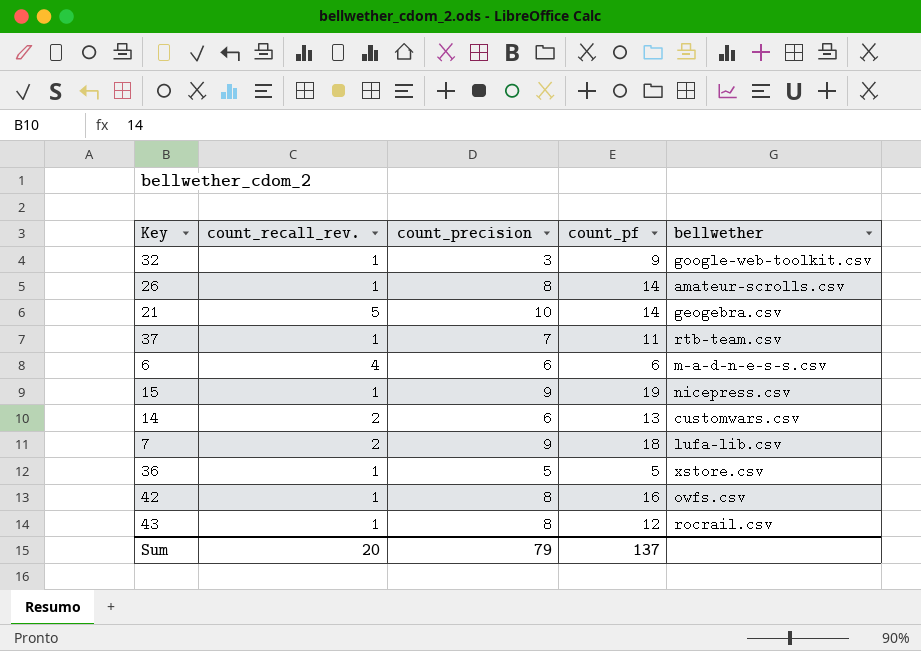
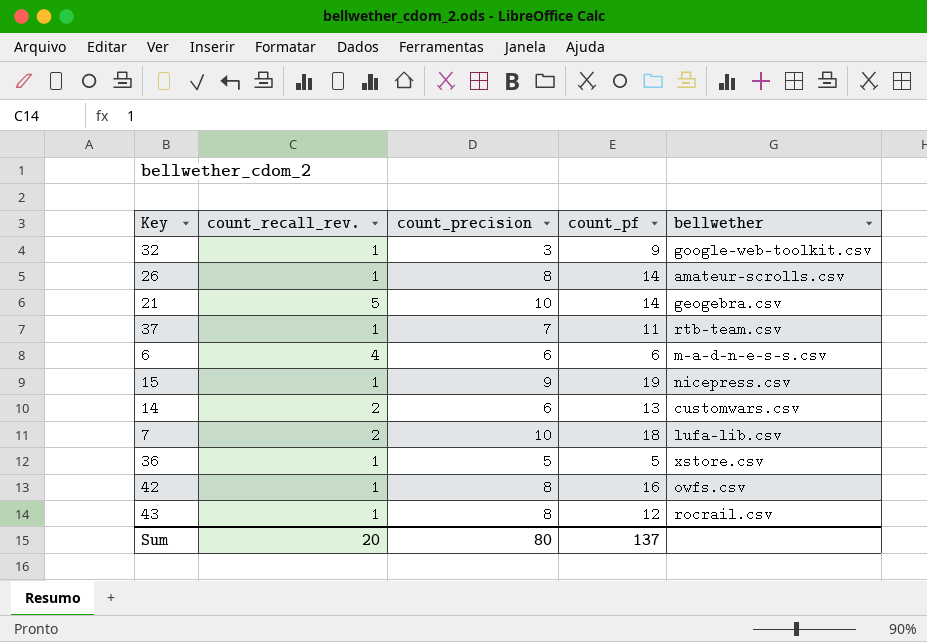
7 | count_precision: 9 -> 10
Sum | count_precision: 79 -> 80

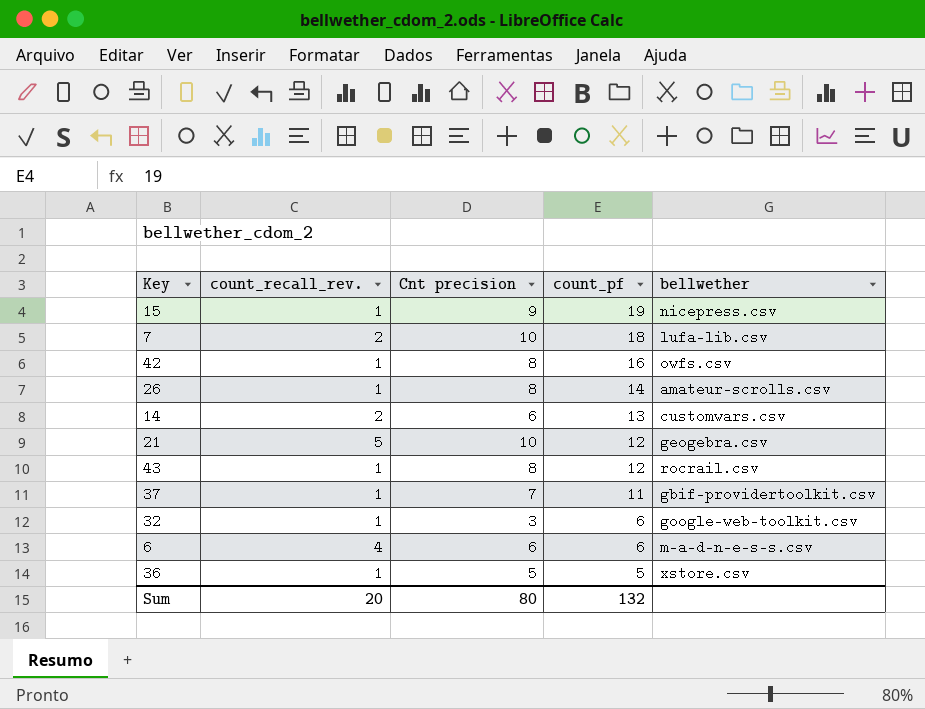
row order: none -> count_pf descending
column name: count_precision -> Cnt precision
21 | count_pf: 14 -> 12
37 | bellwether: rtb-team.csv -> gbif-providertoolkit.csv
32 | count_pf: 9 -> 6
Sum | count_pf: 137 -> 132

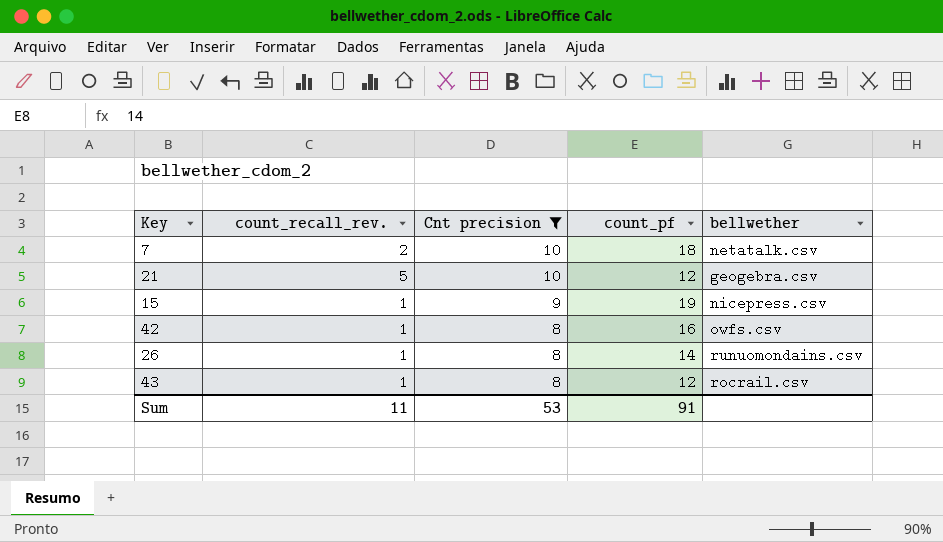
filter: none -> Cnt precision >= 8
row order: count_pf descending -> Cnt precision descending
7 | bellwether: lufa-lib.csv -> netatalk.csv
26 | bellwether: amateur-scrolls.csv -> runuomondains.csv
Sum | count_recall_rev.: 20 -> 11
Sum | Cnt precision: 80 -> 53
Sum | count_pf: 132 -> 91

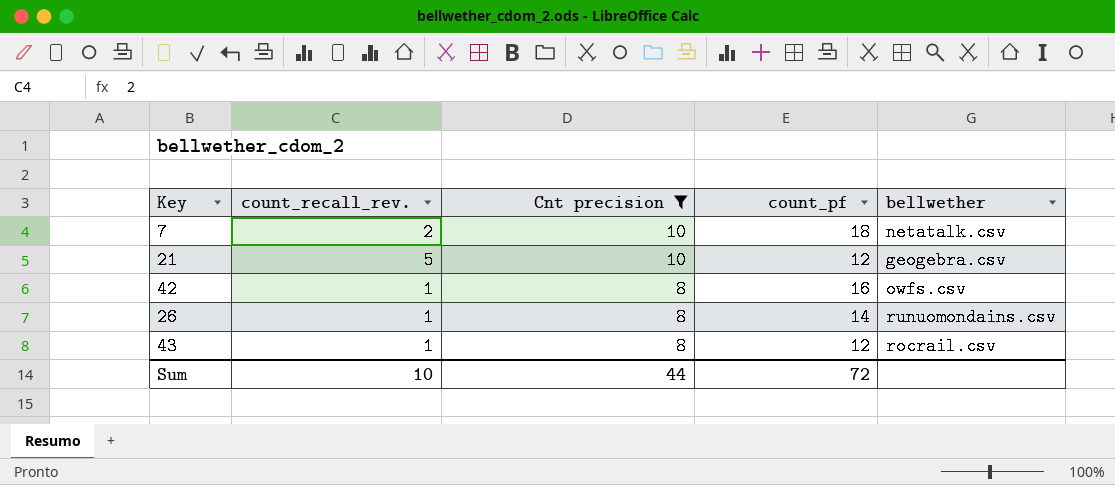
row 15: 1 | 9 | 19 | nicepress.csv -> none
Sum | count_recall_rev.: 11 -> 10
Sum | Cnt precision: 53 -> 44
Sum | count_pf: 91 -> 72

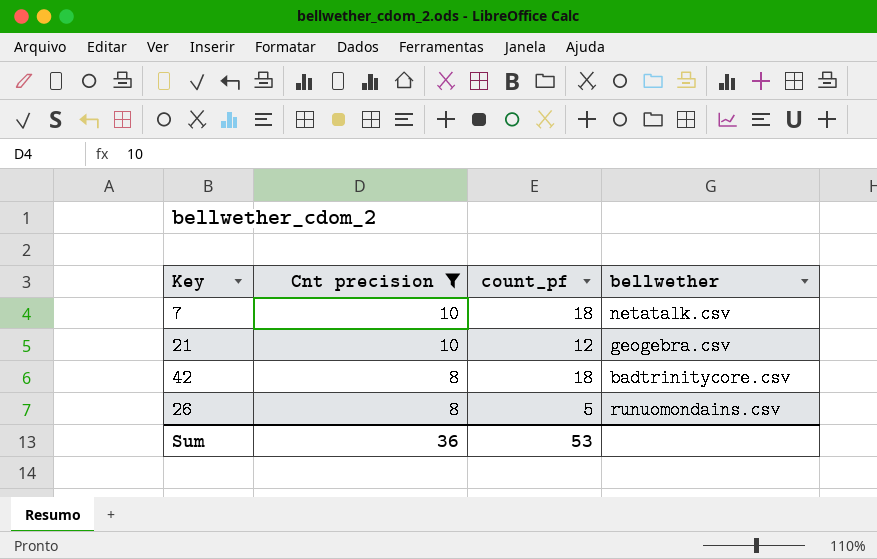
column count_recall_rev. | position: 2 -> none
row 43: 1 | 8 | 12 | rocrail.csv -> none
42 | count_pf: 16 -> 18
42 | bellwether: owfs.csv -> badtrinitycore.csv
26 | count_pf: 14 -> 5
Sum | Cnt precision: 44 -> 36
Sum | count_pf: 72 -> 53

